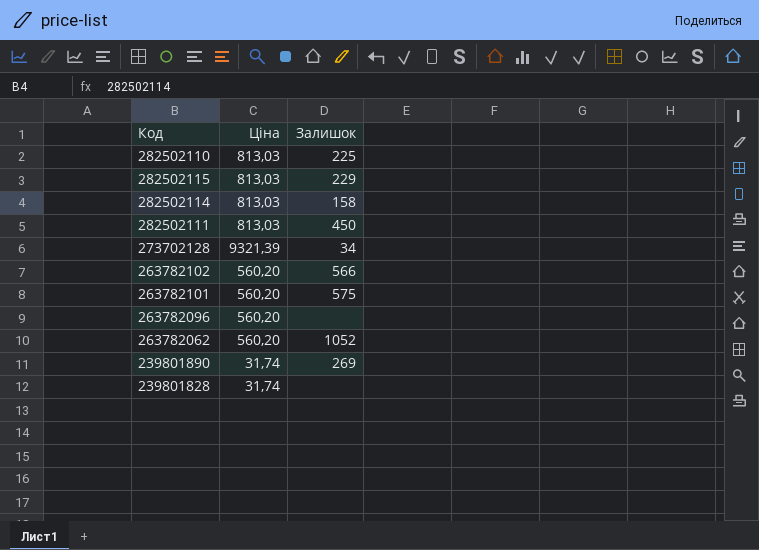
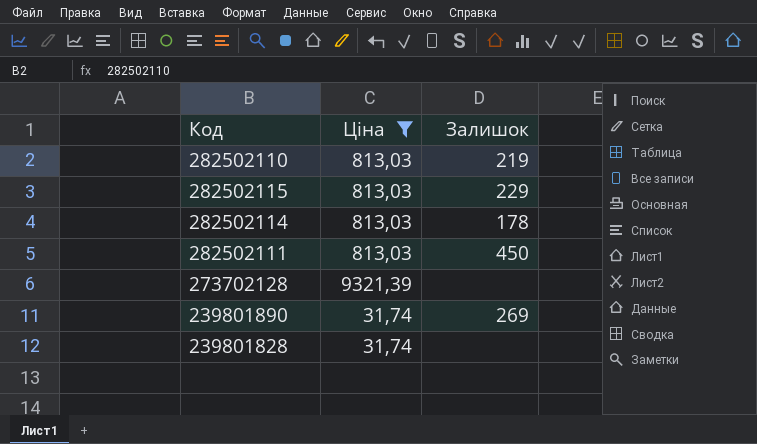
filter: none -> Ціна != 560,20
282502110 | Залишок: 225 -> 219
282502114 | Залишок: 158 -> 178
273702128 | Залишок: 34 -> none

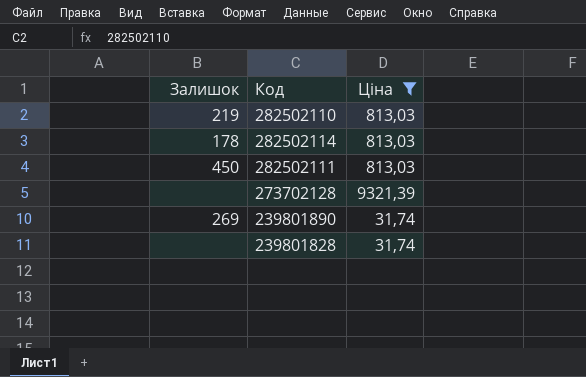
column Залишок | position: 3 -> 1
row 282502115: 813,03 | 229 -> none

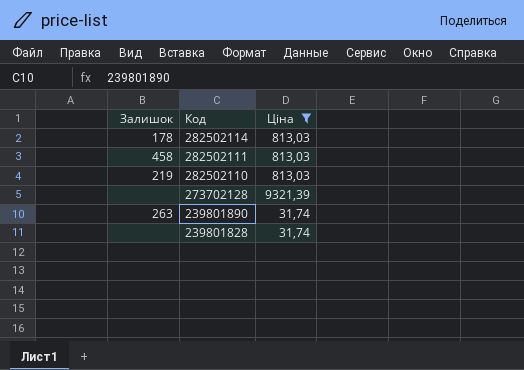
row order: none -> Код descending
282502111 | Залишок: 450 -> 458
239801890 | Залишок: 269 -> 263

